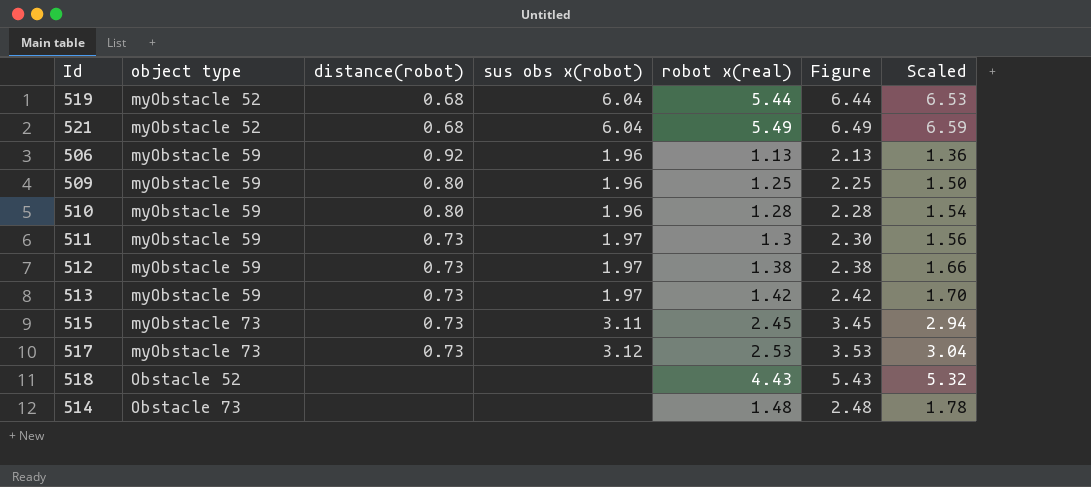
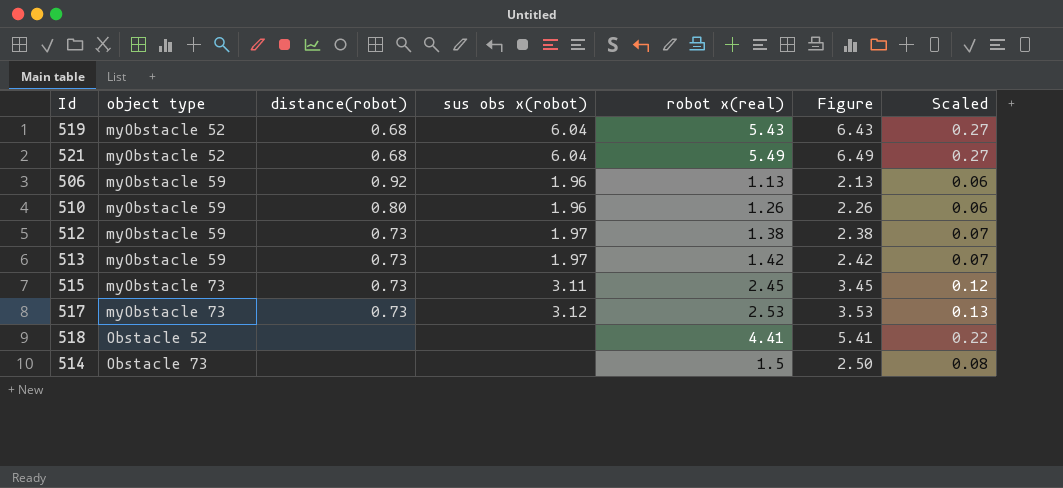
column Scaled | formula: [robot x(real)] * 1.2 -> [robot x(real)] * 0.05
row 509: myObstacle 59 | 0.80 | 1.96 | 1.25 | 2.25 | 1.50 -> none
row 511: myObstacle 59 | 0.73 | 1.97 | 1.3 | 2.30 | 1.56 -> none
519 | robot x(real): 5.44 -> 5.43
519 | Figure: 6.44 -> 6.43
510 | robot x(real): 1.28 -> 1.26
510 | Figure: 2.28 -> 2.26
518 | robot x(real): 4.43 -> 4.41
518 | Figure: 5.43 -> 5.41
514 | robot x(real): 1.48 -> 1.5
514 | Figure: 2.48 -> 2.50

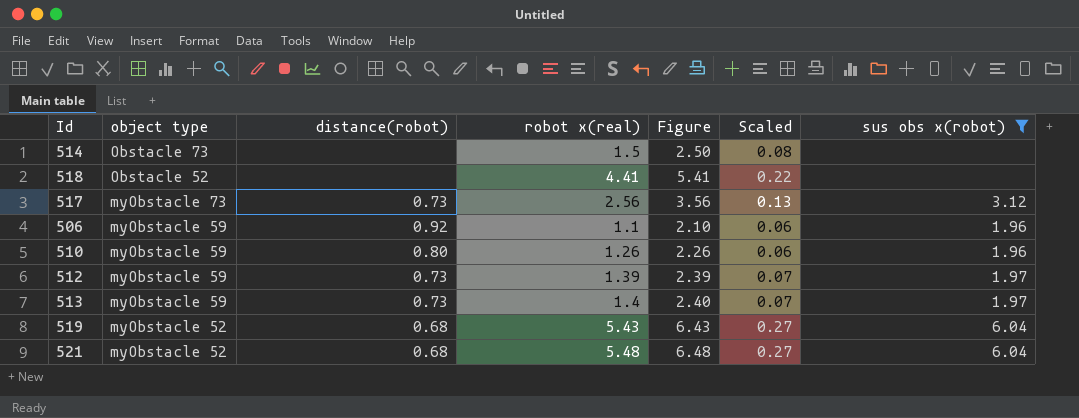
filter: none -> sus obs x(robot) != 3.11
row order: object type ascending -> object type descending
column sus obs x(robot) | position: 4 -> 7
517 | robot x(real): 2.53 -> 2.56
517 | Figure: 3.53 -> 3.56
506 | robot x(real): 1.13 -> 1.1
506 | Figure: 2.13 -> 2.10
512 | robot x(real): 1.38 -> 1.39
512 | Figure: 2.38 -> 2.39
513 | robot x(real): 1.42 -> 1.4
513 | Figure: 2.42 -> 2.40
521 | robot x(real): 5.49 -> 5.48
521 | Figure: 6.49 -> 6.48

